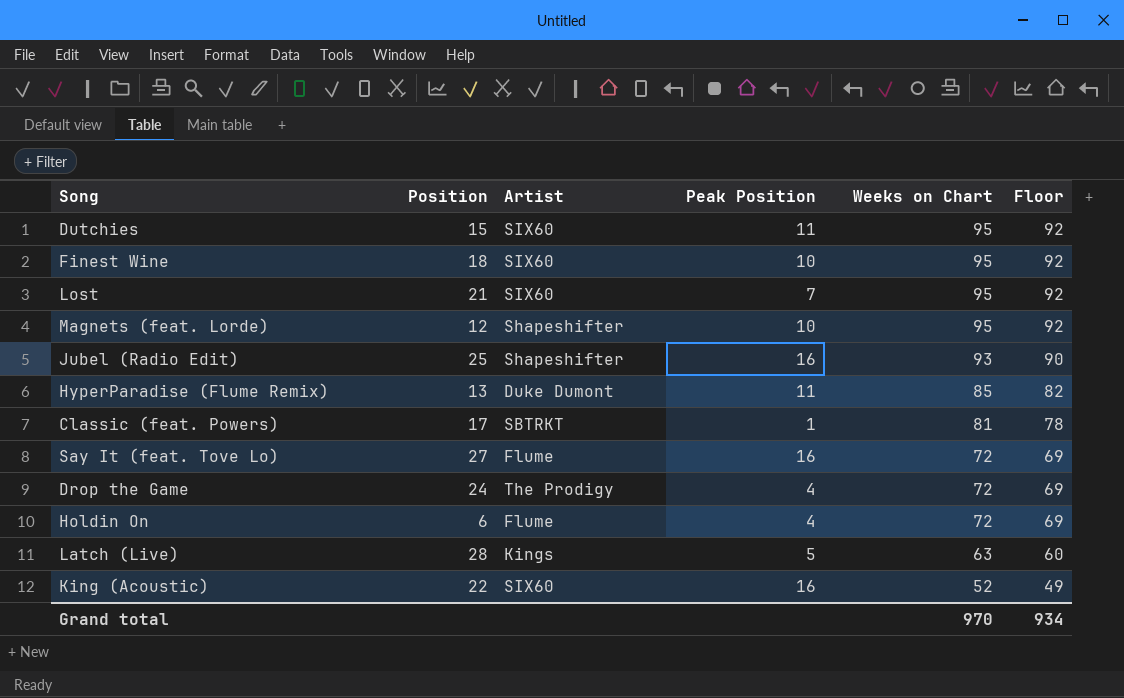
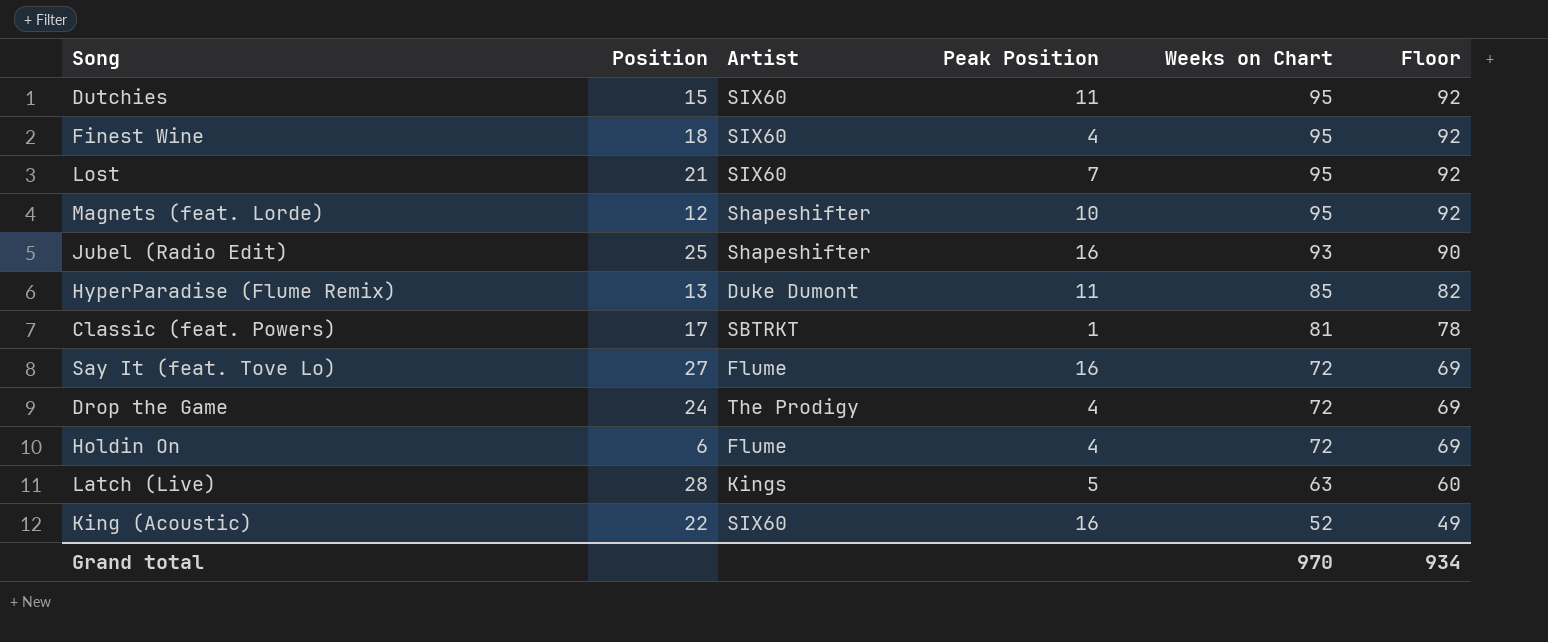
Finest Wine | Peak Position: 10 -> 4

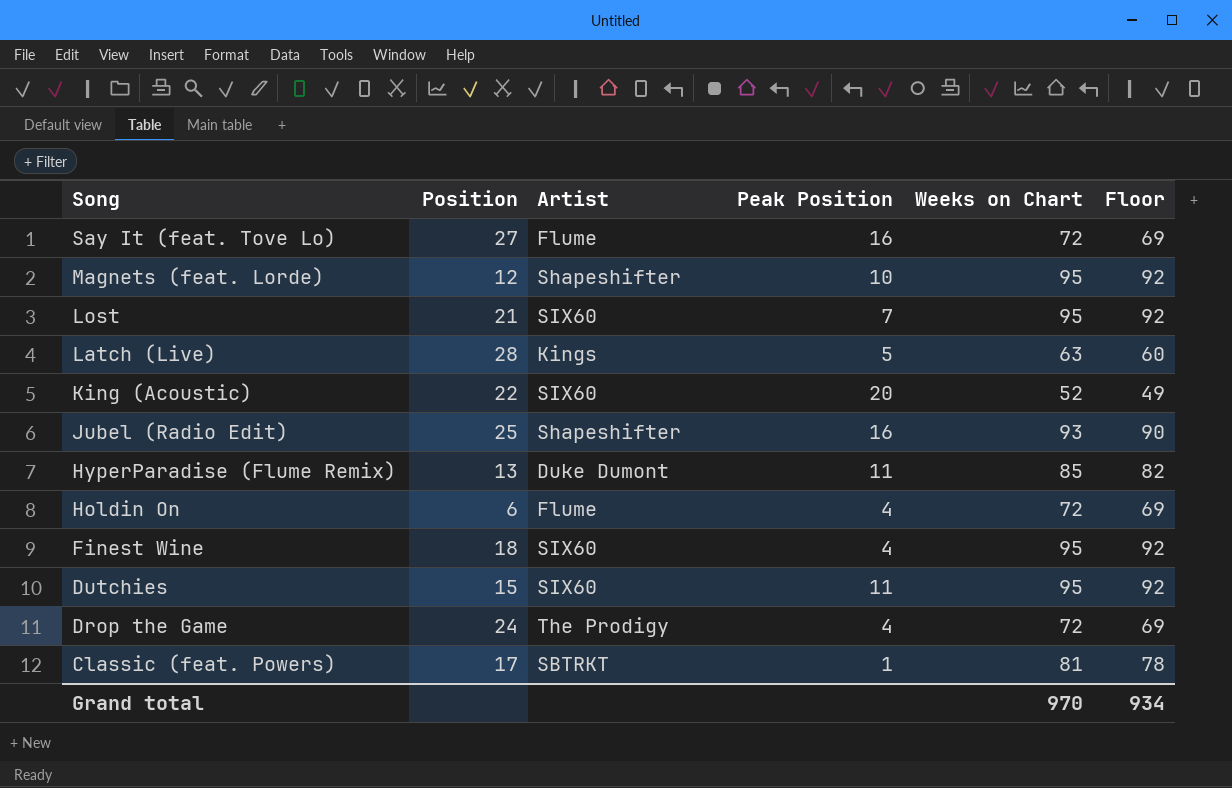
row order: Weeks on Chart descending -> Song descending
King (Acoustic) | Peak Position: 16 -> 20

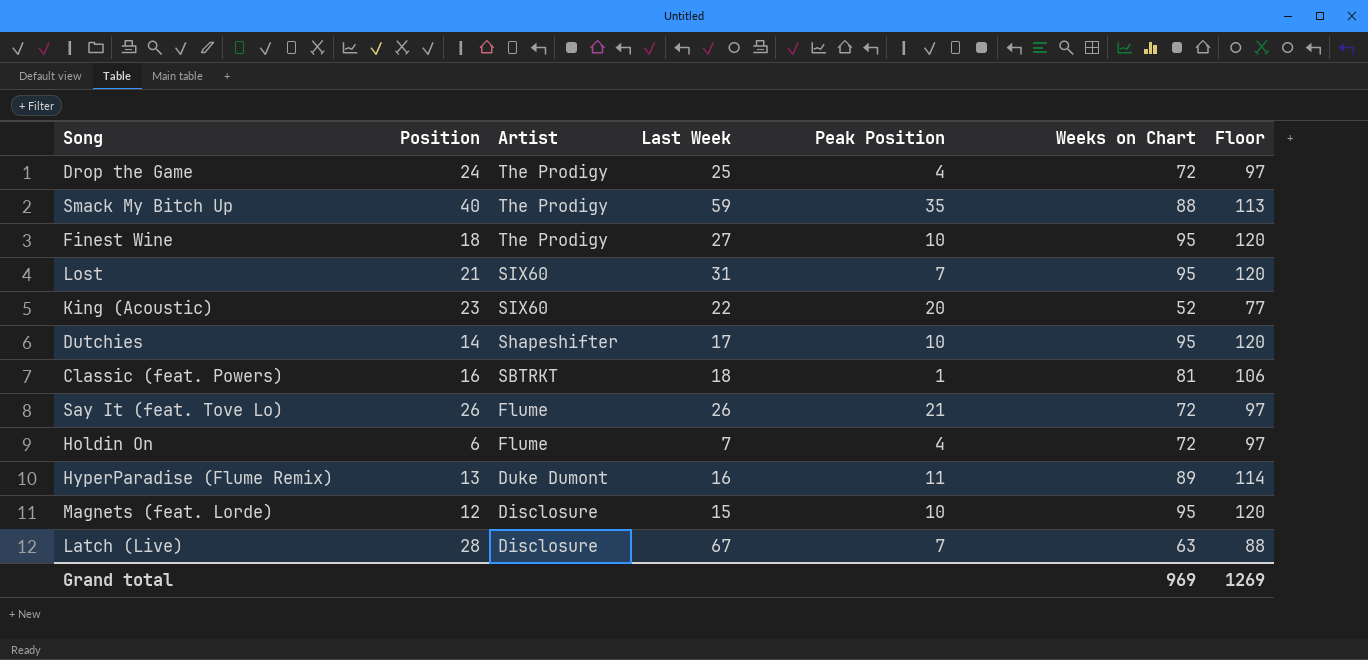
row order: Song descending -> Artist descending
column Last Week | position: none -> 4
column Floor | formula: [Weeks on Chart] - 3 -> [Weeks on Chart] + 25
row Jubel (Radio Edit): 25 | Shapeshifter | 16 | 93 | 90 -> none
row Smack My Bitch Up: none -> 40 | The Prodigy | 59 | 35 | 88 | 113
Finest Wine | Artist: SIX60 -> The Prodigy
Finest Wine | Peak Position: 4 -> 10
King (Acoustic) | Position: 22 -> 23
Dutchies | Position: 15 -> 14
Dutchies | Artist: SIX60 -> Shapeshifter
Dutchies | Peak Position: 11 -> 10
Classic (feat. Powers) | Position: 17 -> 16
Say It (feat. Tove Lo) | Position: 27 -> 26
Say It (feat. Tove Lo) | Peak Position: 16 -> 21
HyperParadise (Flume Remix) | Weeks on Chart: 85 -> 89
Magnets (feat. Lorde) | Artist: Shapeshifter -> Disclosure
Latch (Live) | Artist: Kings -> Disclosure
Latch (Live) | Peak Position: 5 -> 7
Grand total | Weeks on Chart: 970 -> 969
Grand total | Floor: 934 -> 1269

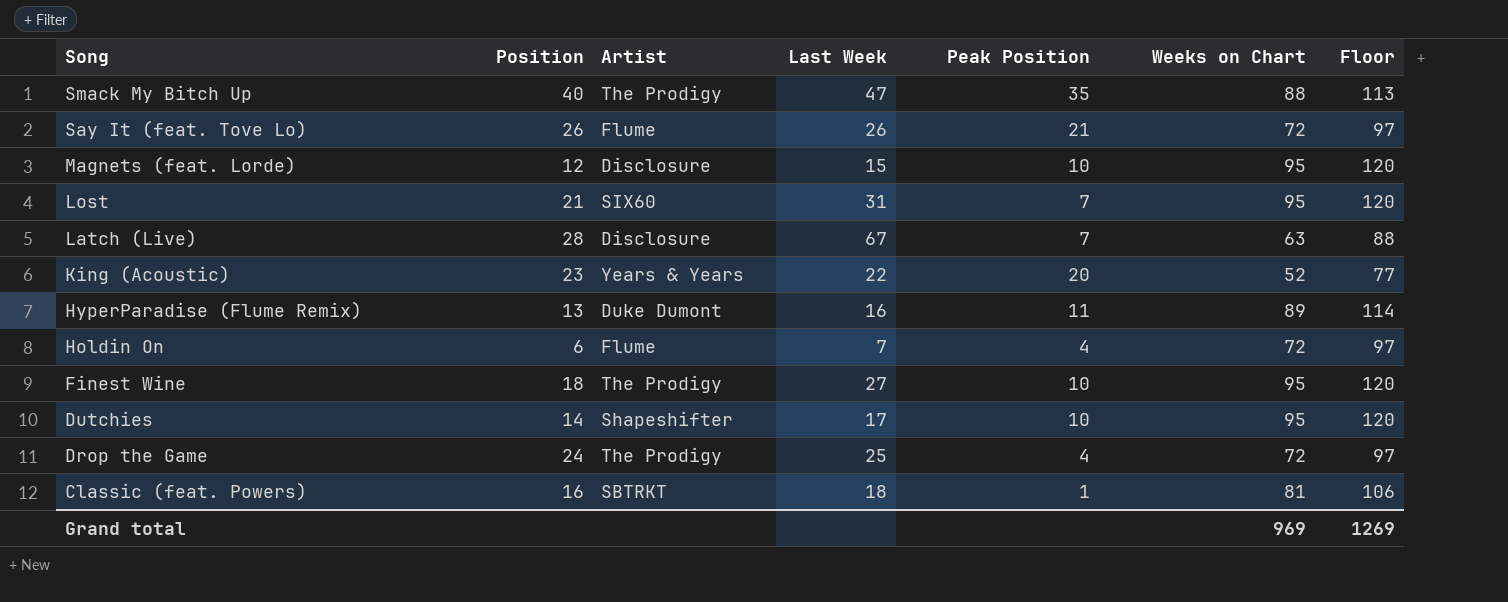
row order: Artist descending -> Song descending
Smack My Bitch Up | Last Week: 59 -> 47
King (Acoustic) | Artist: SIX60 -> Years & Years

